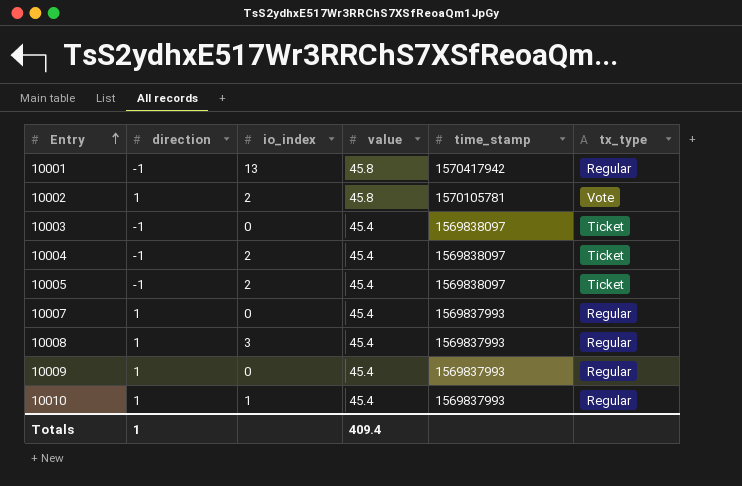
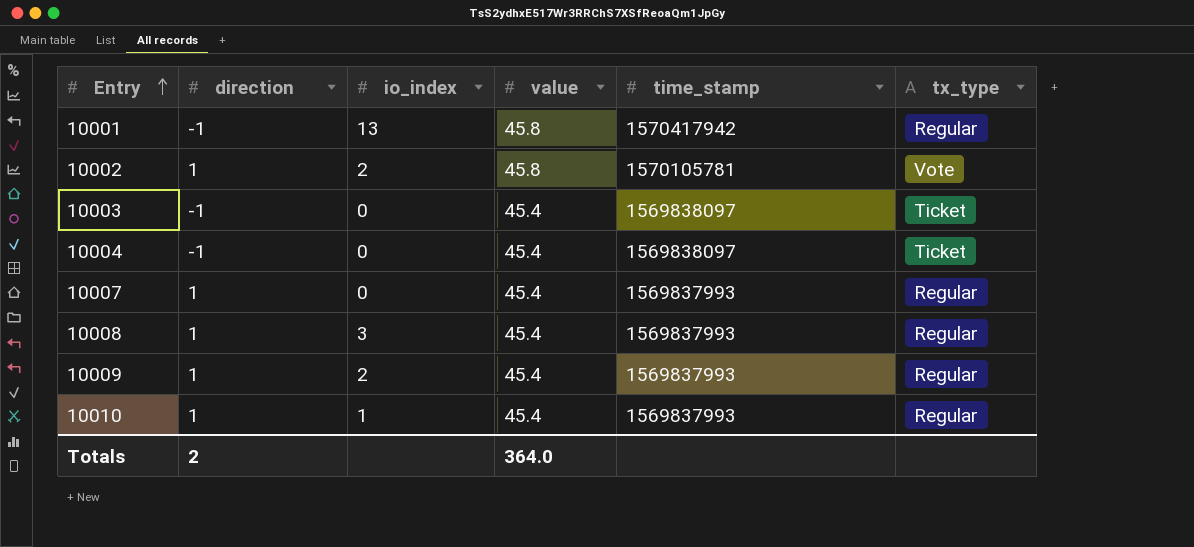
row 10005: -1 | 2 | 45.4 | 1569838097 | Ticket -> none
10004 | io_index: 2 -> 0
10009 | io_index: 0 -> 2
Totals | direction: 1 -> 2
Totals | value: 409.4 -> 364.0

